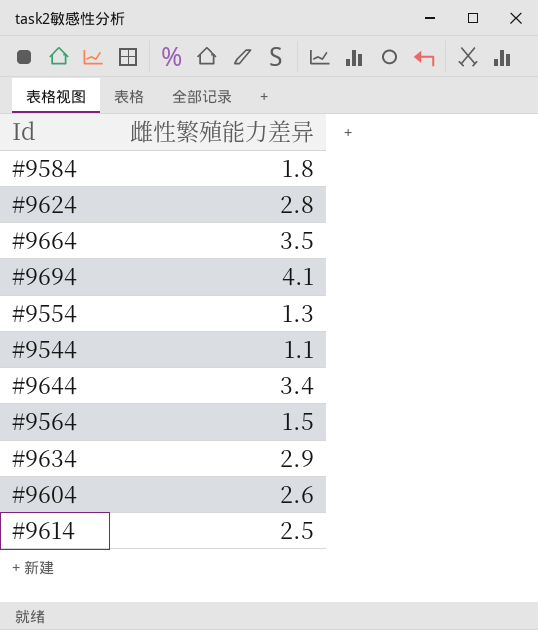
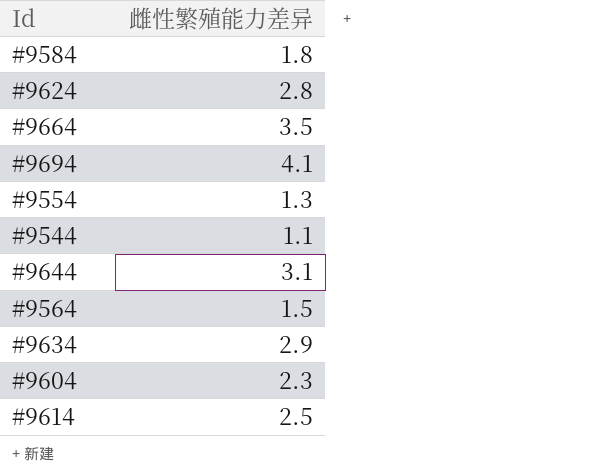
#9644 | 雌性繁殖能力差异: 3.4 -> 3.1
#9604 | 雌性繁殖能力差异: 2.6 -> 2.3

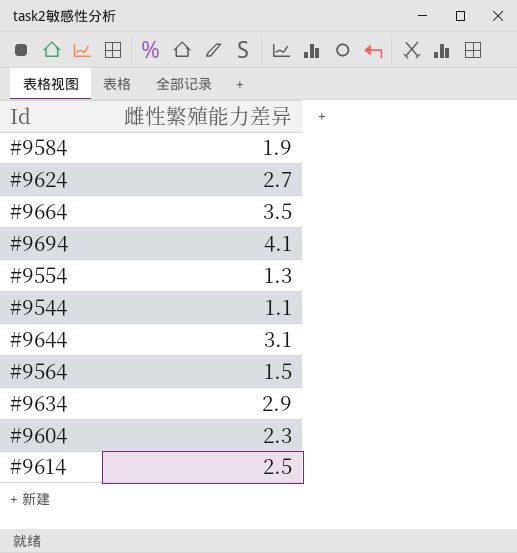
#9584 | 雌性繁殖能力差异: 1.8 -> 1.9
#9624 | 雌性繁殖能力差异: 2.8 -> 2.7

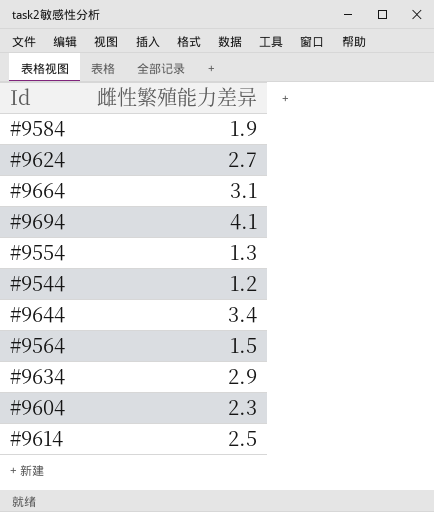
#9664 | 雌性繁殖能力差异: 3.5 -> 3.1
#9544 | 雌性繁殖能力差异: 1.1 -> 1.2
#9644 | 雌性繁殖能力差异: 3.1 -> 3.4

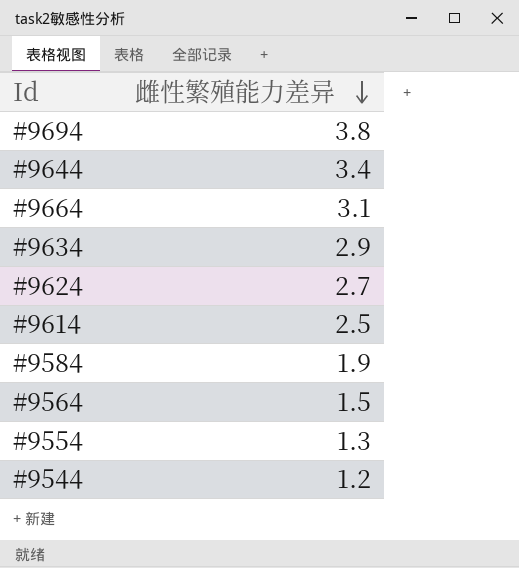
row order: none -> 雌性繁殖能力差异 descending
row #9604: 2.3 -> none
#9694 | 雌性繁殖能力差异: 4.1 -> 3.8

